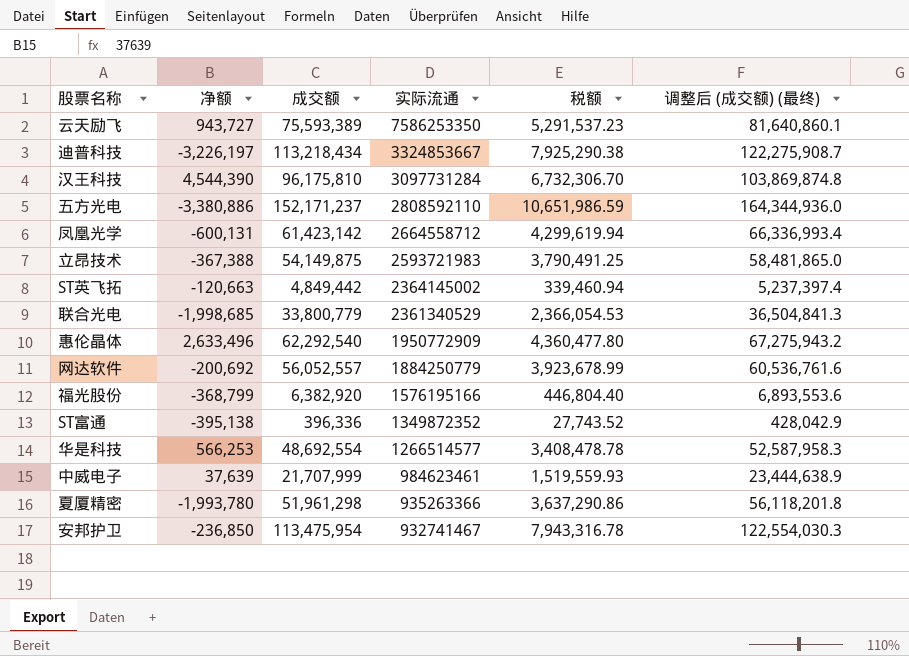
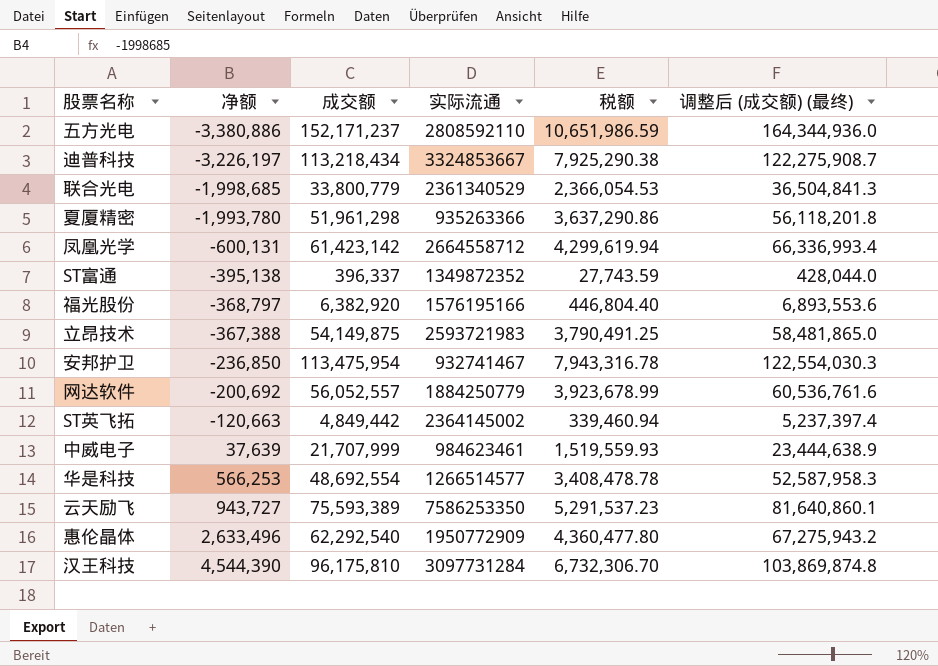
row order: 实际流通 descending -> 净额 ascending
ST富通 | 成交额: 396,336 -> 396,337
ST富通 | 税额: 27,743.52 -> 27,743.59
ST富通 | 调整后 (成交额) (最终): 428,042.9 -> 428,044.0
福光股份 | 净额: -368,799 -> -368,797

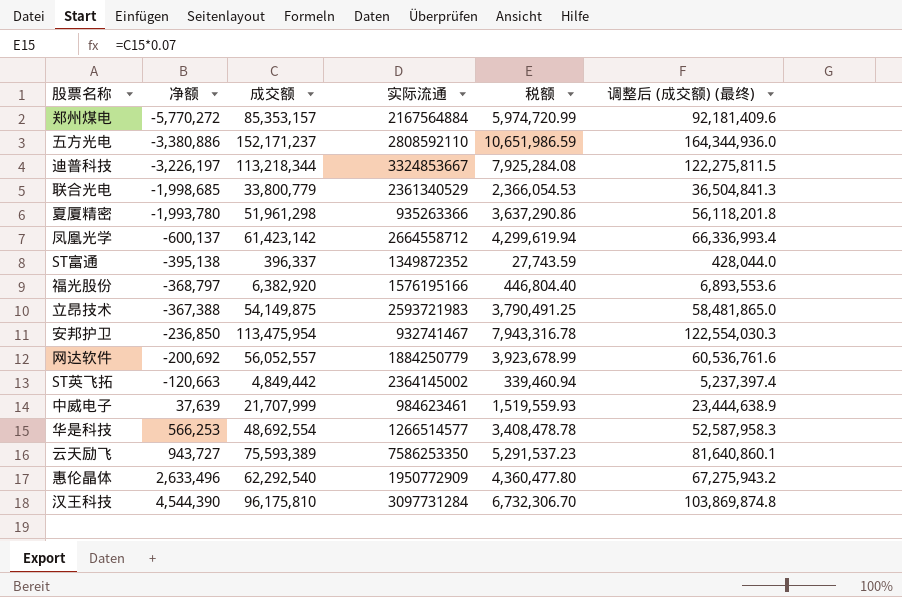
row 郑州煤电: none -> -5,770,272 | 85,353,157 | 2167564884 | 5,974,720.99 | 92,181,409.6
迪普科技 | 成交额: 113,218,434 -> 113,218,344
迪普科技 | 税额: 7,925,290.38 -> 7,925,284.08
迪普科技 | 调整后 (成交额) (最终): 122,275,908.7 -> 122,275,811.5
凤凰光学 | 净额: -600,131 -> -600,137

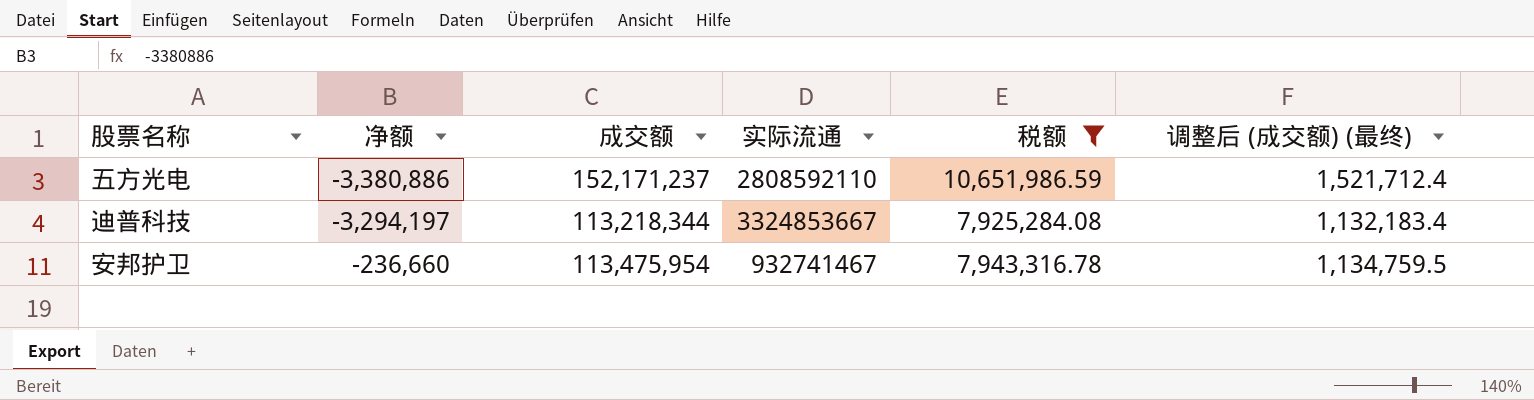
filter: none -> 税额 >= 7,925,284.08
column 调整后 (成交额) (最终) | formula: [成交额] * 1.08 -> [成交额] * 0.01
迪普科技 | 净额: -3,226,197 -> -3,294,197
安邦护卫 | 净额: -236,850 -> -236,660

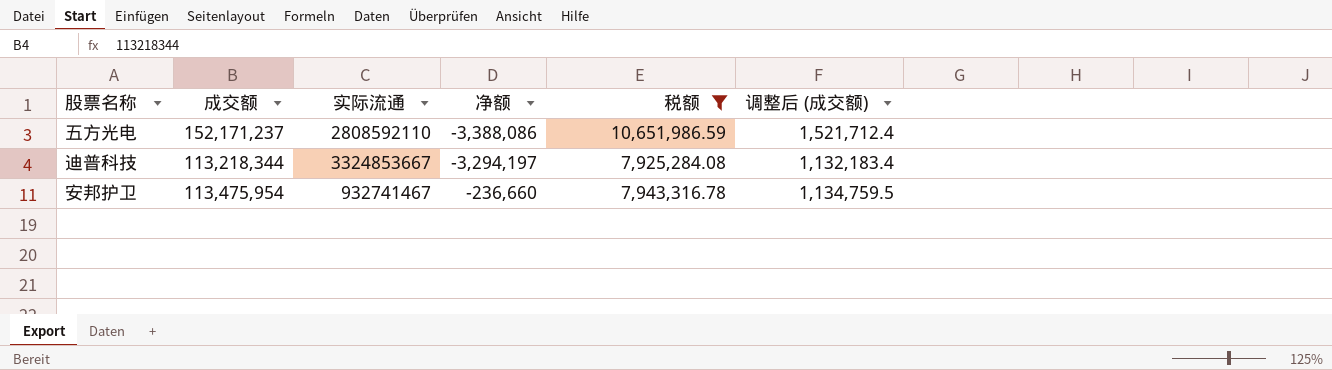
column 净额 | position: 2 -> 4
column name: 调整后 (成交额) (最终) -> 调整后 (成交额)
五方光电 | 净额: -3,380,886 -> -3,388,086

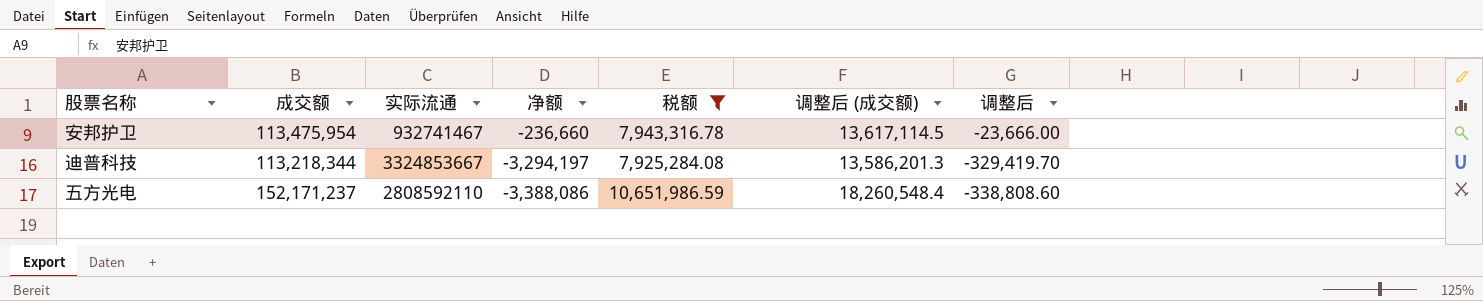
row order: 净额 ascending -> 净额 descending
column 调整后 (成交额) | formula: [成交额] * 0.01 -> [成交额] * 0.12
column 调整后 | formula: none -> [净额] * 0.1

